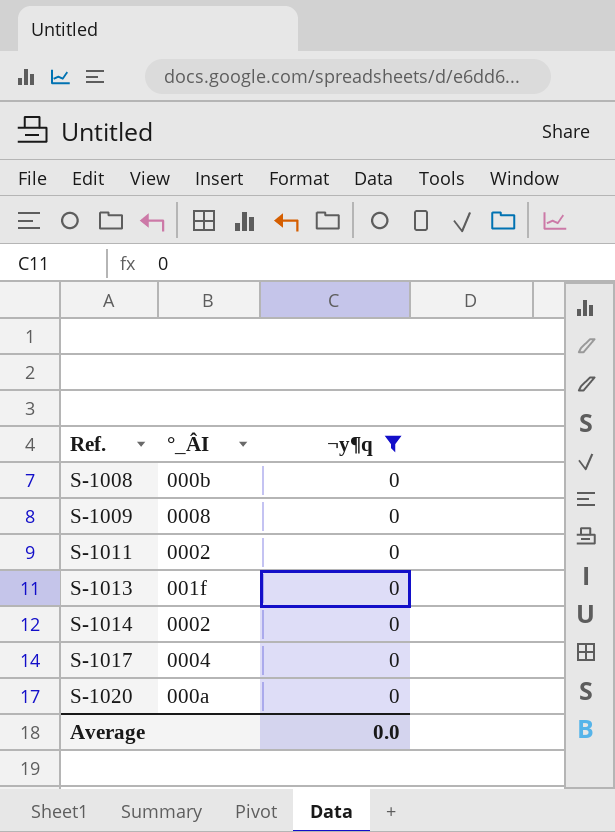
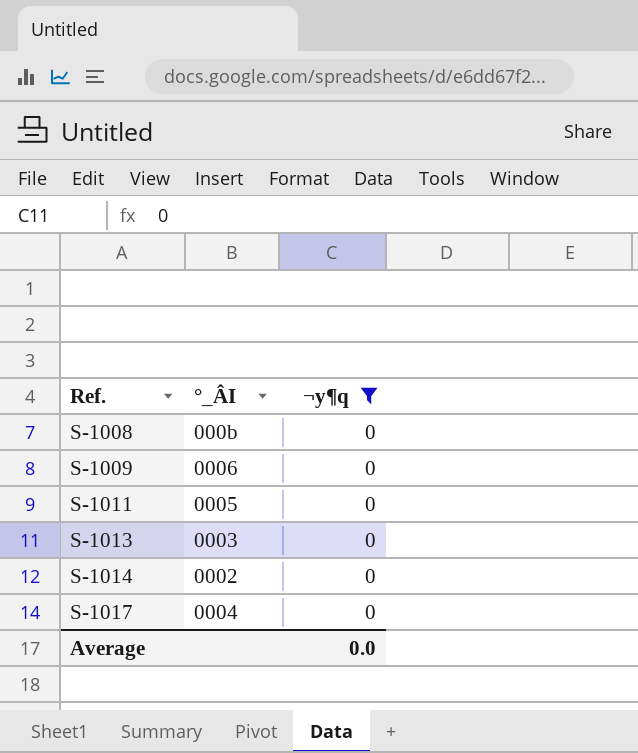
row S-1020: 000a | 0 -> none
S-1009 | °_ÂI: 0008 -> 0006
S-1011 | °_ÂI: 0002 -> 0005
S-1013 | °_ÂI: 001f -> 0003

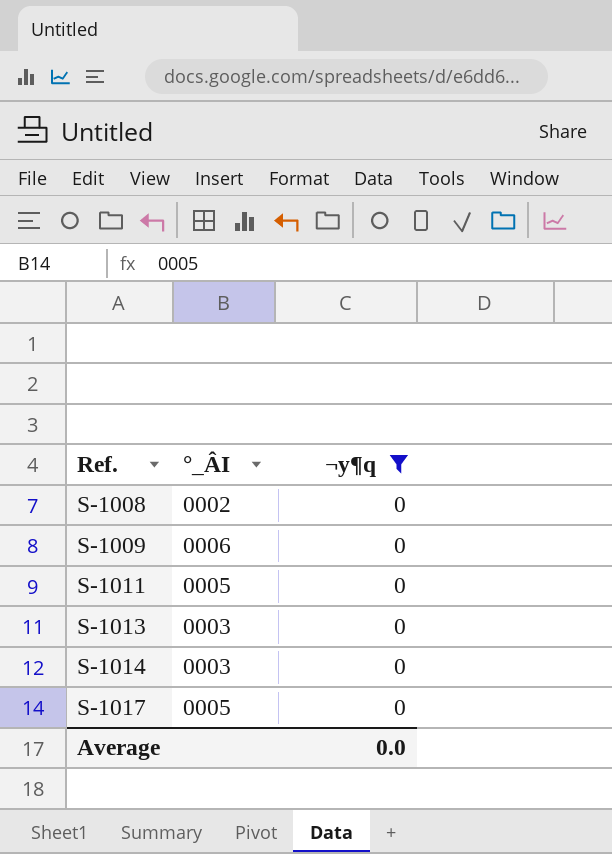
S-1008 | °_ÂI: 000b -> 0002
S-1014 | °_ÂI: 0002 -> 0003
S-1017 | °_ÂI: 0004 -> 0005

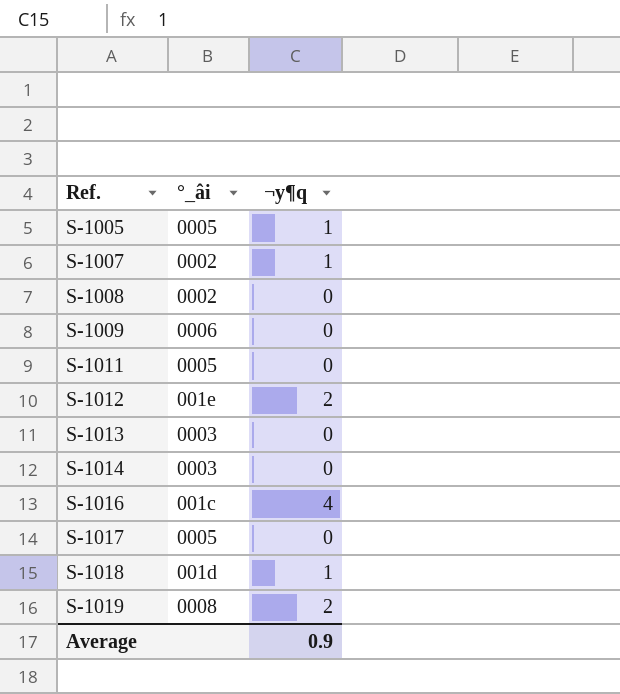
filter: ¬y¶q = 0 -> none
column name: °_ÂI -> °_âi
Average | ¬y¶q: 0.0 -> 0.9

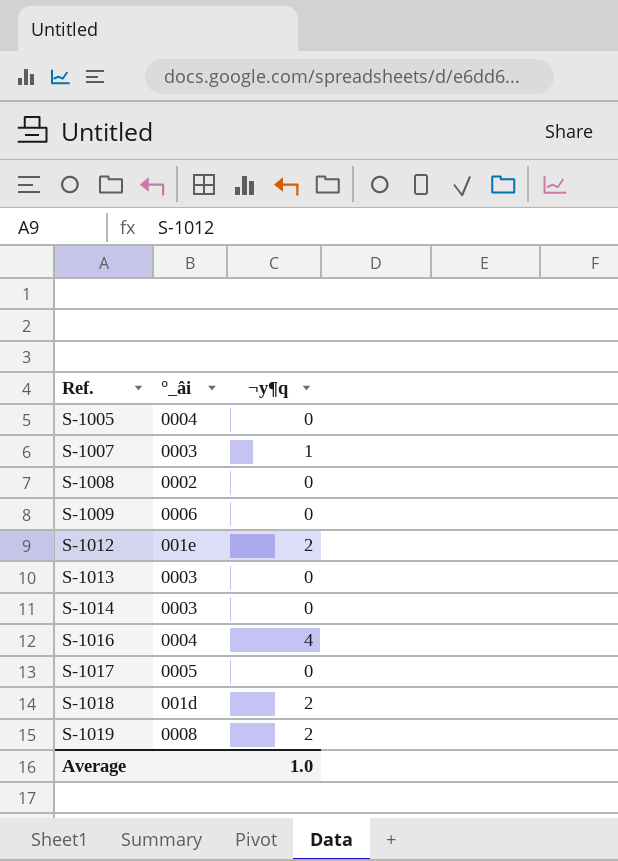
row S-1011: 0005 | 0 -> none
S-1005 | °_âi: 0005 -> 0004
S-1005 | ¬y¶q: 1 -> 0
S-1007 | °_âi: 0002 -> 0003
S-1016 | °_âi: 001c -> 0004
S-1018 | ¬y¶q: 1 -> 2
Average | ¬y¶q: 0.9 -> 1.0

